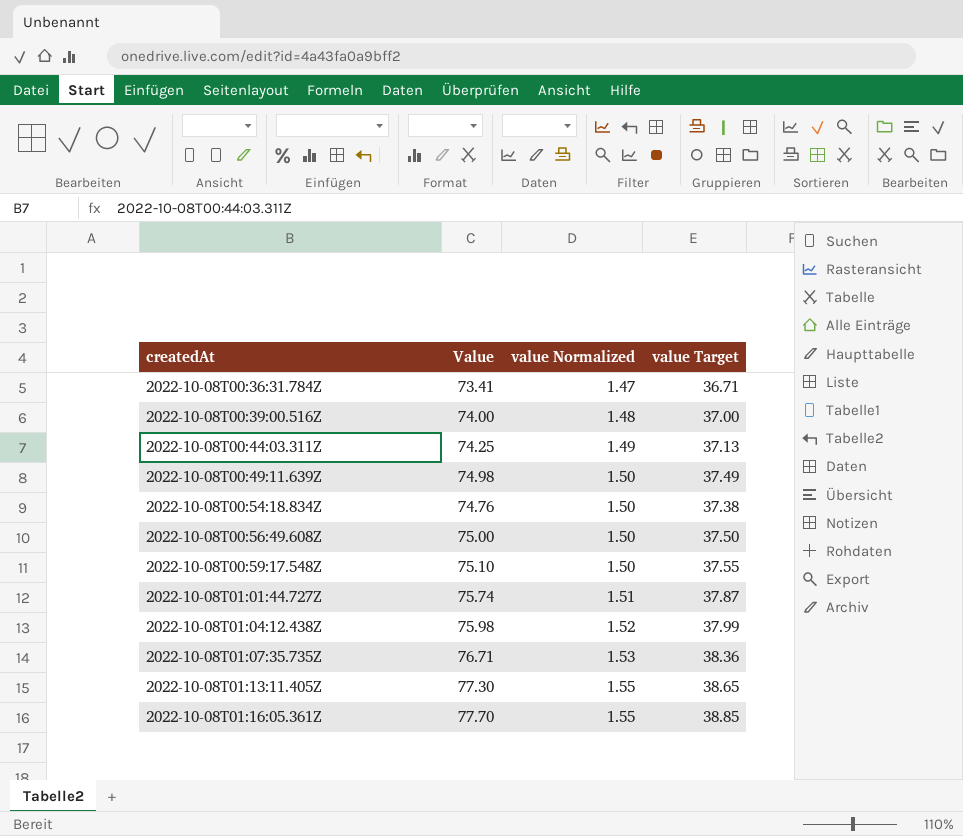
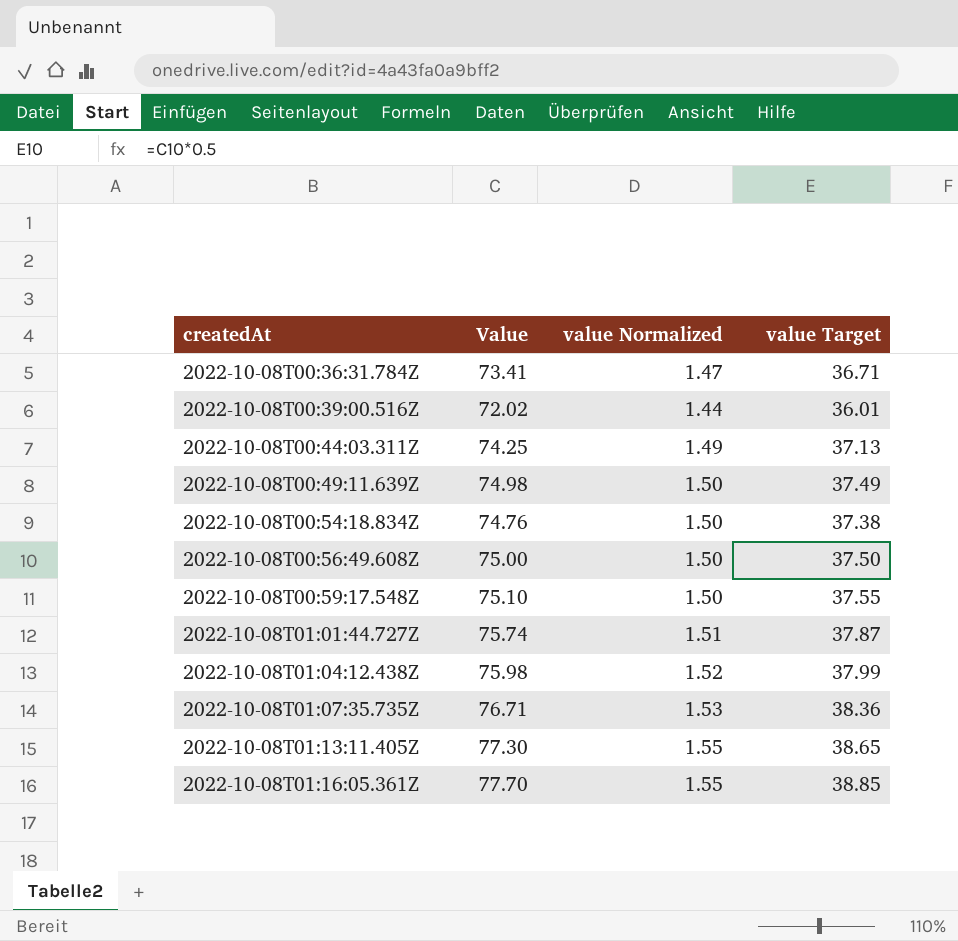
2022-10-08T00:39:00.516Z | Value: 74.00 -> 72.02
2022-10-08T00:39:00.516Z | value Normalized: 1.48 -> 1.44
2022-10-08T00:39:00.516Z | value Target: 37.00 -> 36.01

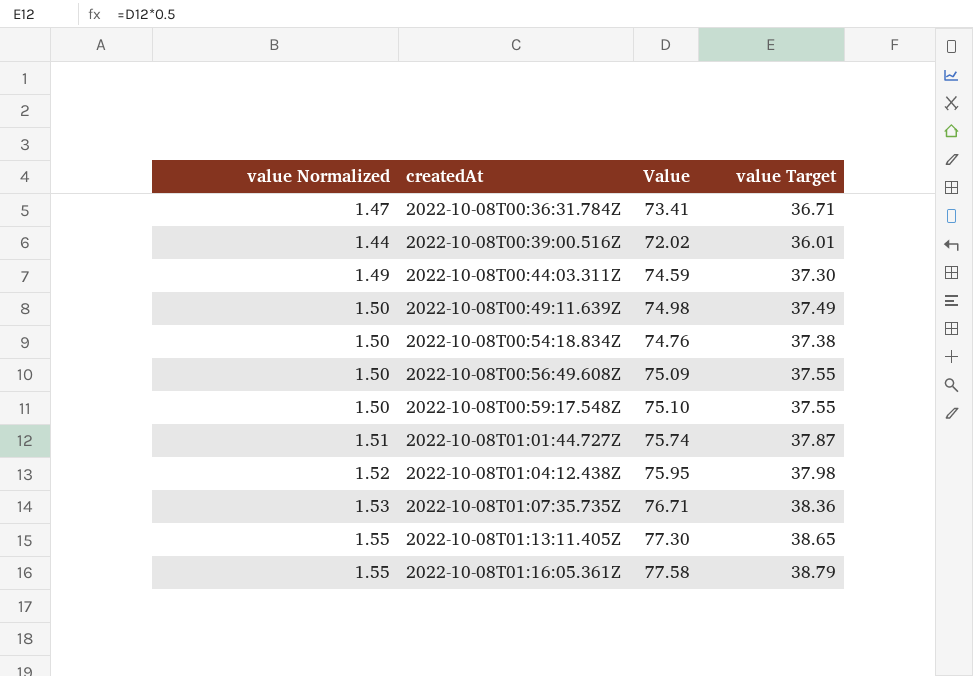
column value Normalized | position: 3 -> 1
2022-10-08T00:44:03.311Z | Value: 74.25 -> 74.59
2022-10-08T00:44:03.311Z | value Target: 37.13 -> 37.30
2022-10-08T00:56:49.608Z | Value: 75.00 -> 75.09
2022-10-08T00:56:49.608Z | value Target: 37.50 -> 37.55
2022-10-08T01:04:12.438Z | Value: 75.98 -> 75.95
2022-10-08T01:04:12.438Z | value Target: 37.99 -> 37.98
2022-10-08T01:16:05.361Z | Value: 77.70 -> 77.58
2022-10-08T01:16:05.361Z | value Target: 38.85 -> 38.79

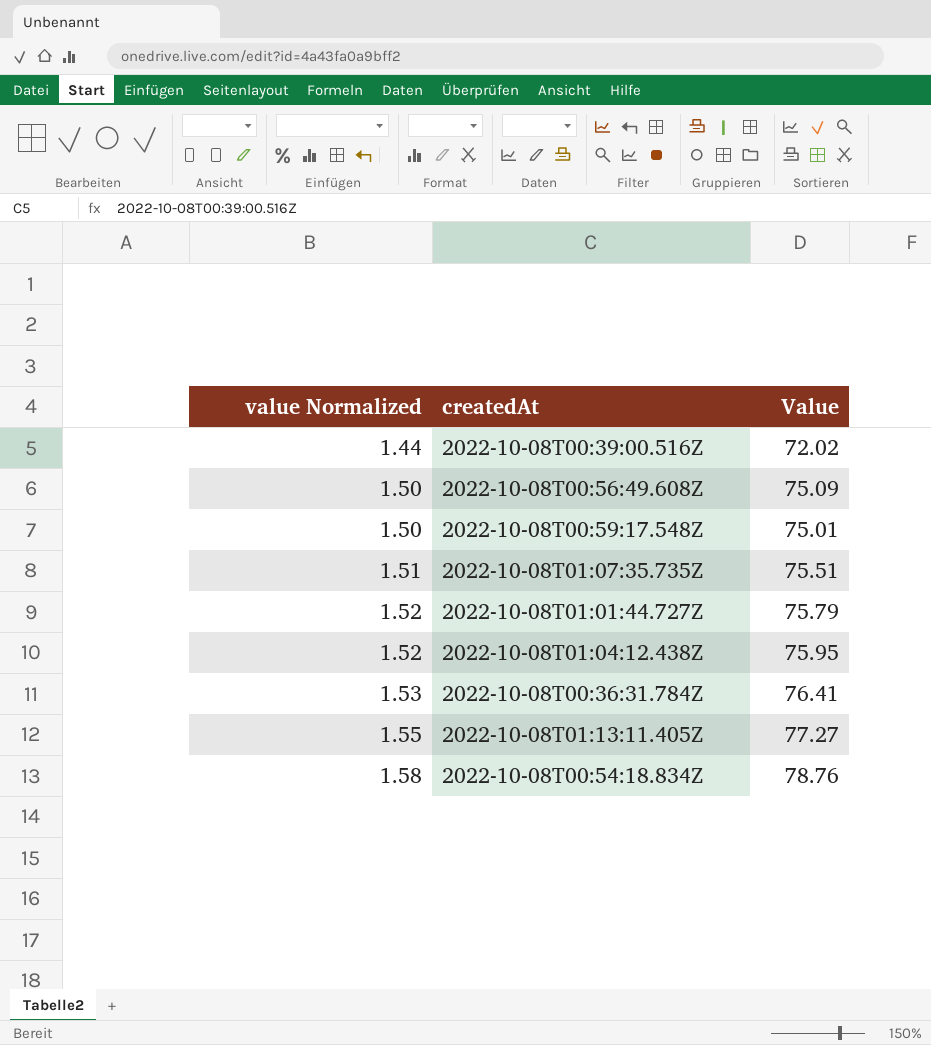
row order: createdAt ascending -> value Normalized ascending
column value Target | formula: [Value] * 0.5 -> none
row 2022-10-08T00:44:03.311Z: 1.49 | 74.59 | 37.30 -> none
row 2022-10-08T00:49:11.639Z: 1.50 | 74.98 | 37.49 -> none
row 2022-10-08T01:16:05.361Z: 1.55 | 77.58 | 38.79 -> none
2022-10-08T00:59:17.548Z | Value: 75.10 -> 75.01
2022-10-08T01:07:35.735Z | value Normalized: 1.53 -> 1.51
2022-10-08T01:07:35.735Z | Value: 76.71 -> 75.51
2022-10-08T01:01:44.727Z | value Normalized: 1.51 -> 1.52
2022-10-08T01:01:44.727Z | Value: 75.74 -> 75.79
2022-10-08T00:36:31.784Z | value Normalized: 1.47 -> 1.53
2022-10-08T00:36:31.784Z | Value: 73.41 -> 76.41
2022-10-08T01:13:11.405Z | Value: 77.30 -> 77.27
2022-10-08T00:54:18.834Z | value Normalized: 1.50 -> 1.58
2022-10-08T00:54:18.834Z | Value: 74.76 -> 78.76

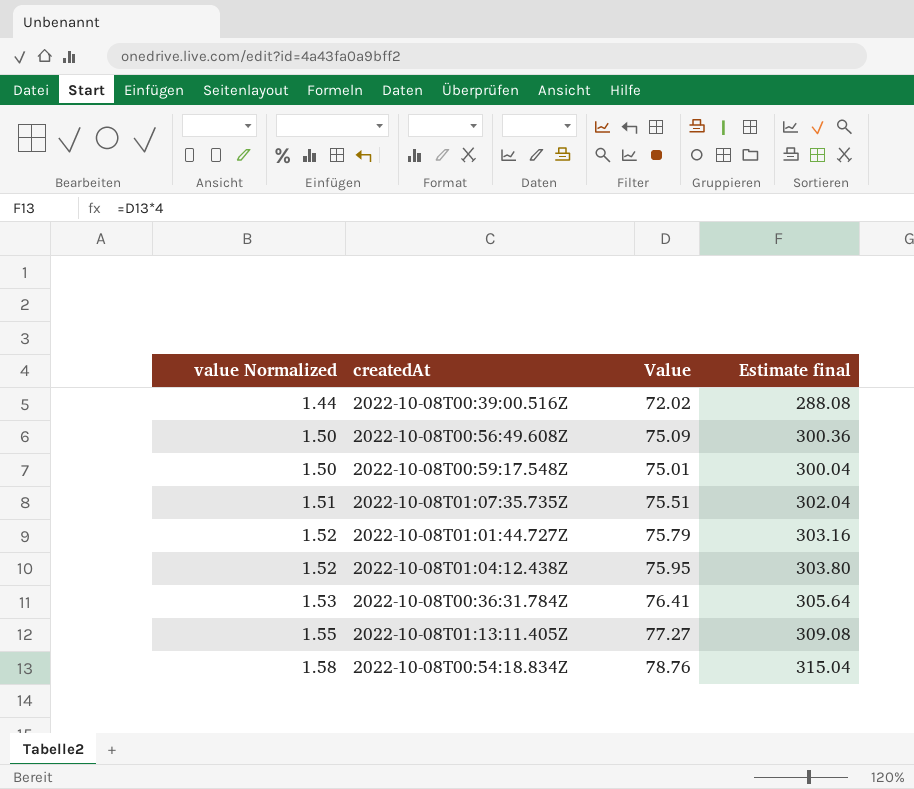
column Estimate final | formula: none -> [Value] * 4

